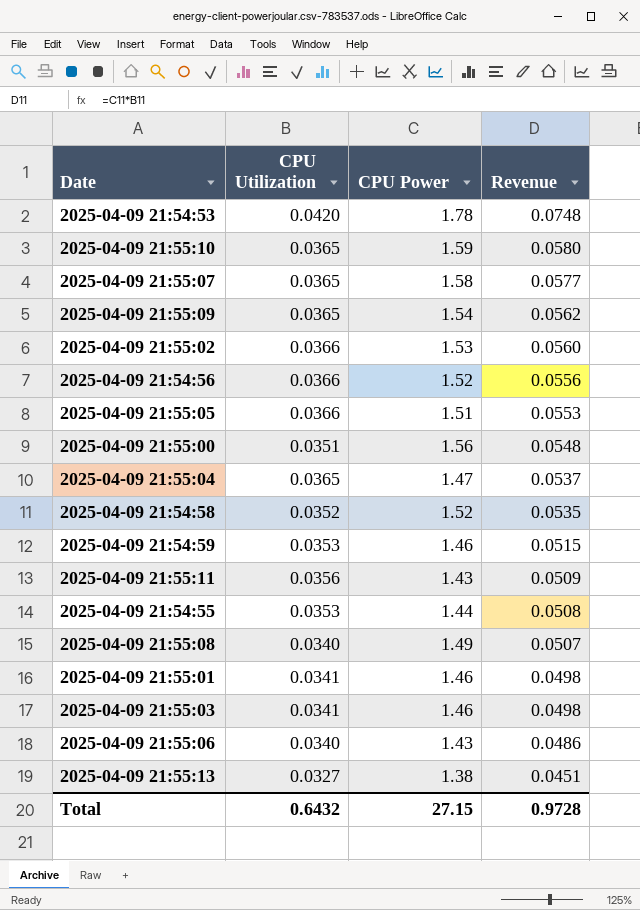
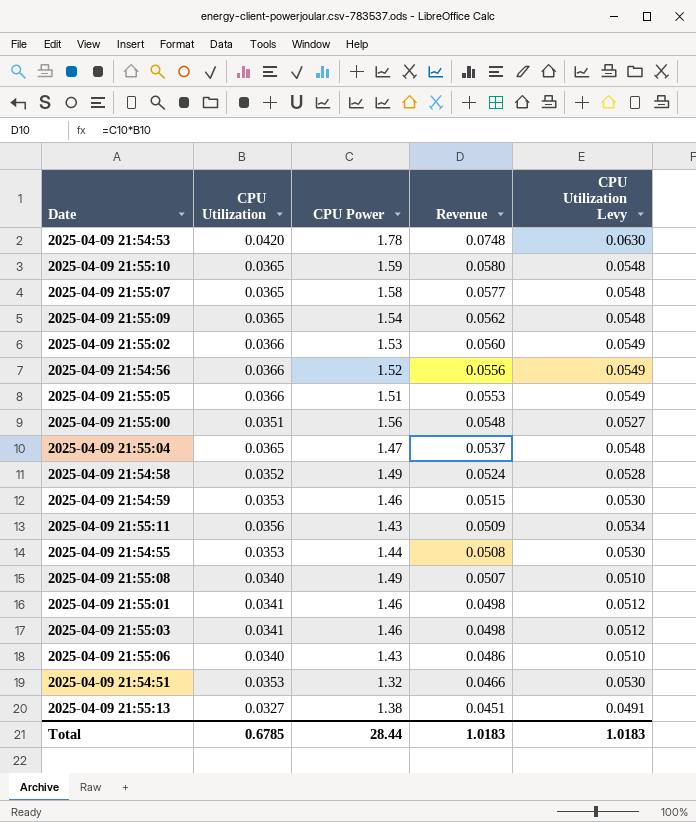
column CPU Utilization Levy | formula: none -> [CPU Utilization] * 1.5
2025-04-09 21:54:58 | CPU Power: 1.52 -> 1.49
2025-04-09 21:54:58 | Revenue: 0.0535 -> 0.0524
row 2025-04-09 21:54:51: none -> 0.0353 | 1.32 | 0.0466 | 0.0530
Total | CPU Utilization: 0.6432 -> 0.6785
Total | CPU Power: 27.15 -> 28.44
Total | Revenue: 0.9728 -> 1.0183

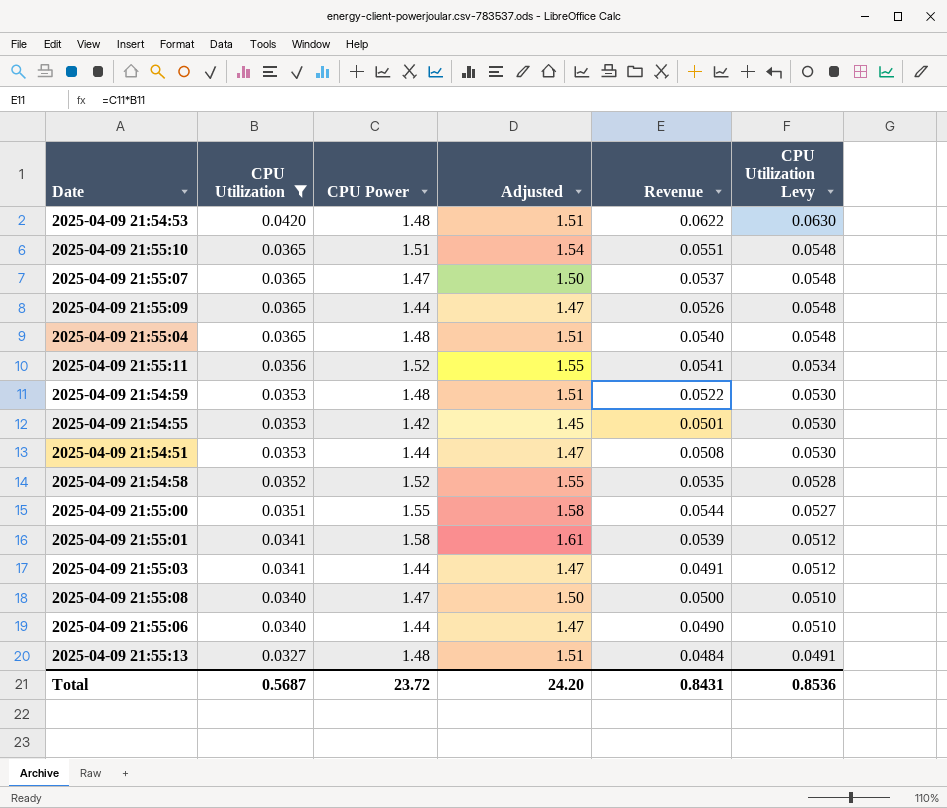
filter: none -> CPU Utilization != 0.0366
row order: Revenue descending -> CPU Utilization descending
column Adjusted | formula: none -> [CPU Power] * 1.02
2025-04-09 21:54:53 | CPU Power: 1.78 -> 1.48
2025-04-09 21:54:53 | Revenue: 0.0748 -> 0.0622
2025-04-09 21:55:10 | CPU Power: 1.59 -> 1.51
2025-04-09 21:55:10 | Revenue: 0.0580 -> 0.0551
2025-04-09 21:55:07 | CPU Power: 1.58 -> 1.47
2025-04-09 21:55:07 | Revenue: 0.0577 -> 0.0537
2025-04-09 21:55:09 | CPU Power: 1.54 -> 1.44
2025-04-09 21:55:09 | Revenue: 0.0562 -> 0.0526
2025-04-09 21:55:04 | CPU Power: 1.47 -> 1.48
2025-04-09 21:55:04 | Revenue: 0.0537 -> 0.0540
2025-04-09 21:55:11 | CPU Power: 1.43 -> 1.52
2025-04-09 21:55:11 | Revenue: 0.0509 -> 0.0541
2025-04-09 21:54:59 | CPU Power: 1.46 -> 1.48
2025-04-09 21:54:59 | Revenue: 0.0515 -> 0.0522
2025-04-09 21:54:55 | CPU Power: 1.44 -> 1.42
2025-04-09 21:54:55 | Revenue: 0.0508 -> 0.0501
2025-04-09 21:54:51 | CPU Power: 1.32 -> 1.44
2025-04-09 21:54:51 | Revenue: 0.0466 -> 0.0508
2025-04-09 21:54:58 | CPU Power: 1.49 -> 1.52
2025-04-09 21:54:58 | Revenue: 0.0524 -> 0.0535
2025-04-09 21:55:00 | CPU Power: 1.56 -> 1.55
2025-04-09 21:55:00 | Revenue: 0.0548 -> 0.0544
2025-04-09 21:55:01 | CPU Power: 1.46 -> 1.58
2025-04-09 21:55:01 | Revenue: 0.0498 -> 0.0539
2025-04-09 21:55:03 | CPU Power: 1.46 -> 1.44
2025-04-09 21:55:03 | Revenue: 0.0498 -> 0.0491
2025-04-09 21:55:08 | CPU Power: 1.49 -> 1.47
2025-04-09 21:55:08 | Revenue: 0.0507 -> 0.0500
2025-04-09 21:55:06 | CPU Power: 1.43 -> 1.44
2025-04-09 21:55:06 | Revenue: 0.0486 -> 0.0490
2025-04-09 21:55:13 | CPU Power: 1.38 -> 1.48
2025-04-09 21:55:13 | Revenue: 0.0451 -> 0.0484
Total | CPU Utilization: 0.6785 -> 0.5687
Total | CPU Power: 28.44 -> 23.72
Total | Revenue: 1.0183 -> 0.8431
Total | CPU Utilization Levy: 1.0183 -> 0.8536

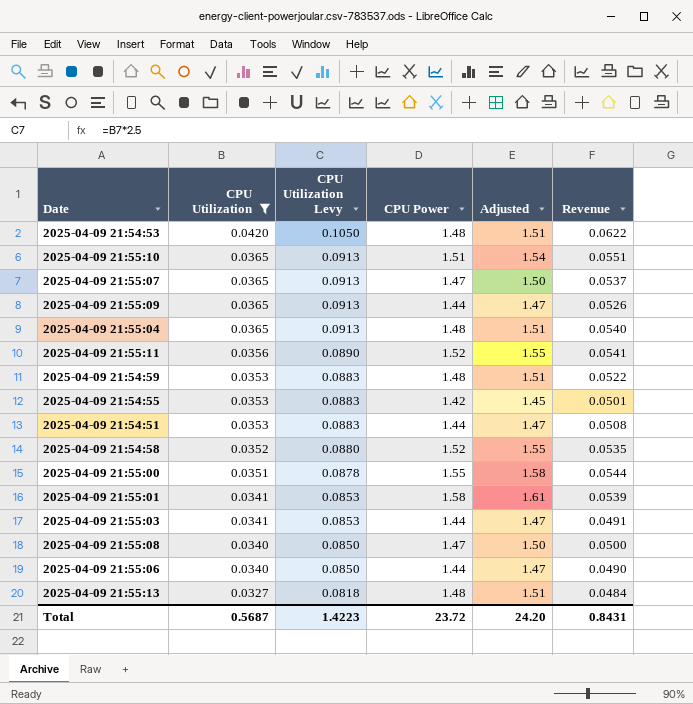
column CPU Utilization Levy | formula: [CPU Utilization] * 1.5 -> [CPU Utilization] * 2.5
column CPU Utilization Levy | position: 6 -> 3
Total | CPU Utilization Levy: 0.8536 -> 1.4223

